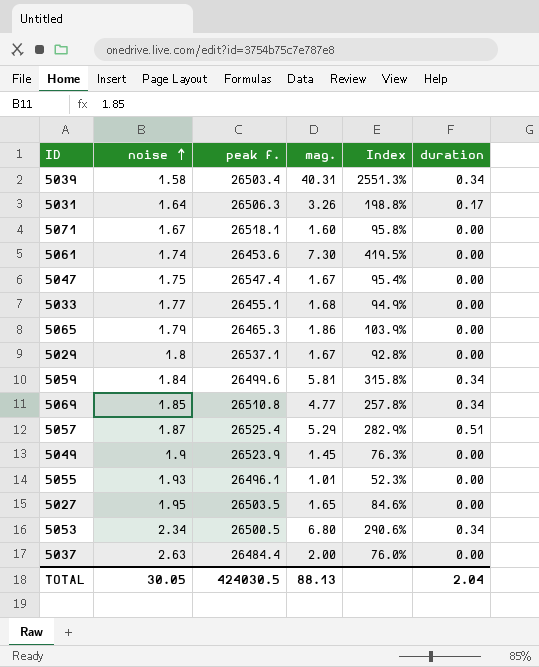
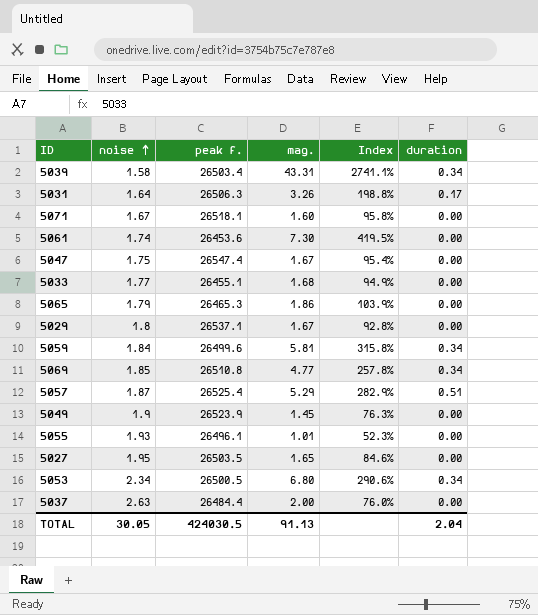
5039 | mag.: 40.31 -> 43.31
5039 | Index: 2551.3% -> 2741.1%
TOTAL | mag.: 88.13 -> 91.13

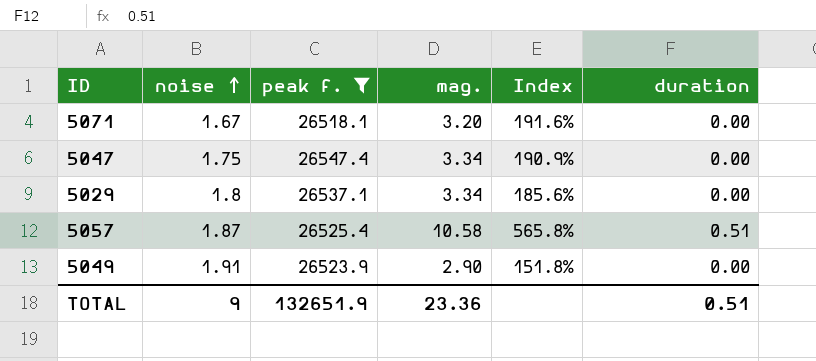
filter: none -> peak f. >= 26518.1
5071 | mag.: 1.60 -> 3.20
5071 | Index: 95.8% -> 191.6%
5047 | mag.: 1.67 -> 3.34
5047 | Index: 95.4% -> 190.9%
5029 | mag.: 1.67 -> 3.34
5029 | Index: 92.8% -> 185.6%
5057 | mag.: 5.29 -> 10.58
5057 | Index: 282.9% -> 565.8%
5049 | noise: 1.9 -> 1.91
5049 | mag.: 1.45 -> 2.90
5049 | Index: 76.3% -> 151.8%
TOTAL | noise: 30.05 -> 9
TOTAL | peak f.: 424030.5 -> 132651.9
TOTAL | mag.: 91.13 -> 23.36
TOTAL | duration: 2.04 -> 0.51

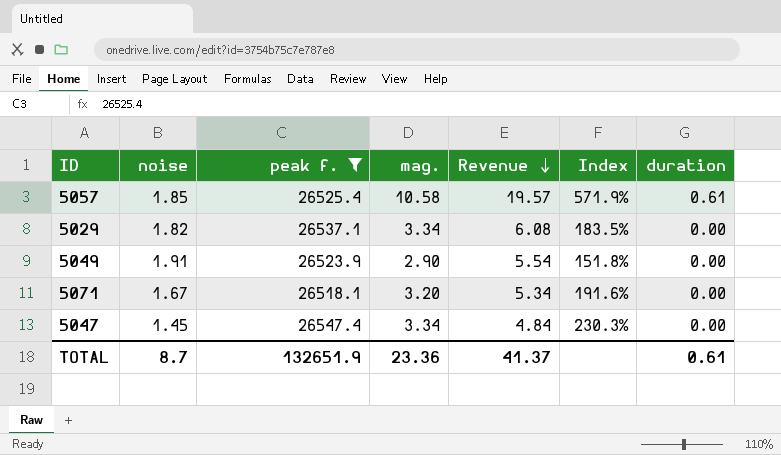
row order: noise ascending -> Revenue descending
column Revenue | formula: none -> [noise] * [mag.]
5057 | noise: 1.87 -> 1.85
5057 | Index: 565.8% -> 571.9%
5057 | duration: 0.51 -> 0.61
5029 | noise: 1.8 -> 1.82
5029 | Index: 185.6% -> 183.5%
5047 | noise: 1.75 -> 1.45
5047 | Index: 190.9% -> 230.3%
TOTAL | noise: 9 -> 8.7
TOTAL | duration: 0.51 -> 0.61

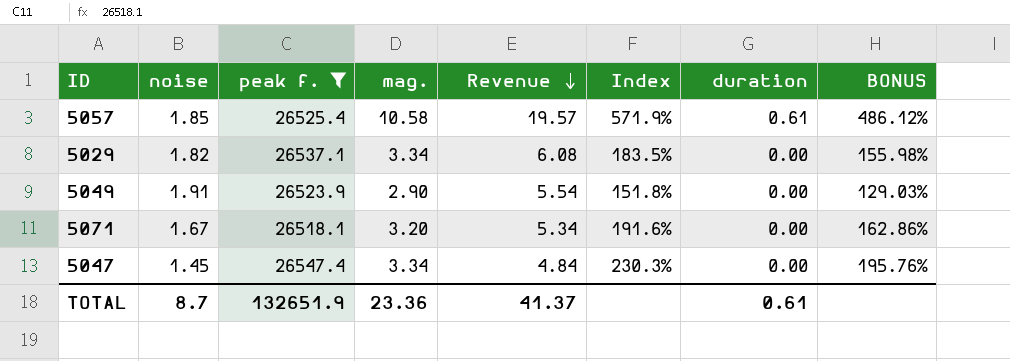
column BONUS | formula: none -> [Index] * 0.85

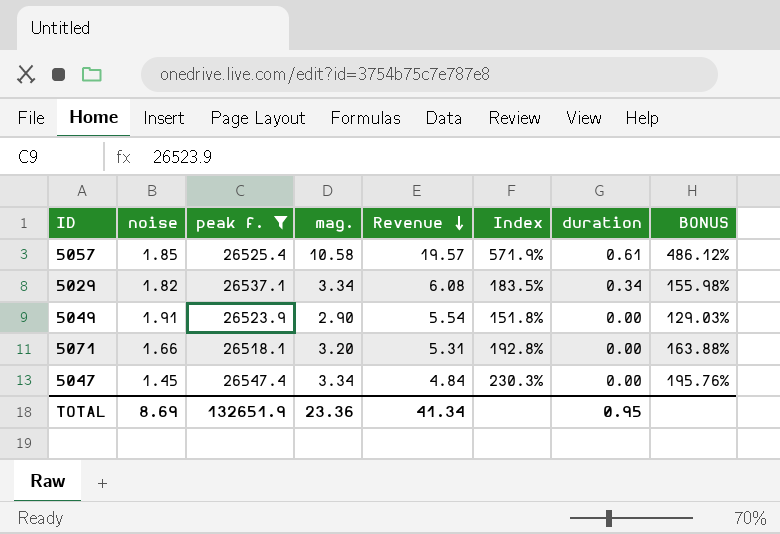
5029 | duration: 0.00 -> 0.34
5071 | noise: 1.67 -> 1.66
5071 | Revenue: 5.34 -> 5.31
5071 | Index: 191.6% -> 192.8%
5071 | BONUS: 162.86% -> 163.88%
TOTAL | noise: 8.7 -> 8.69
TOTAL | Revenue: 41.37 -> 41.34
TOTAL | duration: 0.61 -> 0.95

